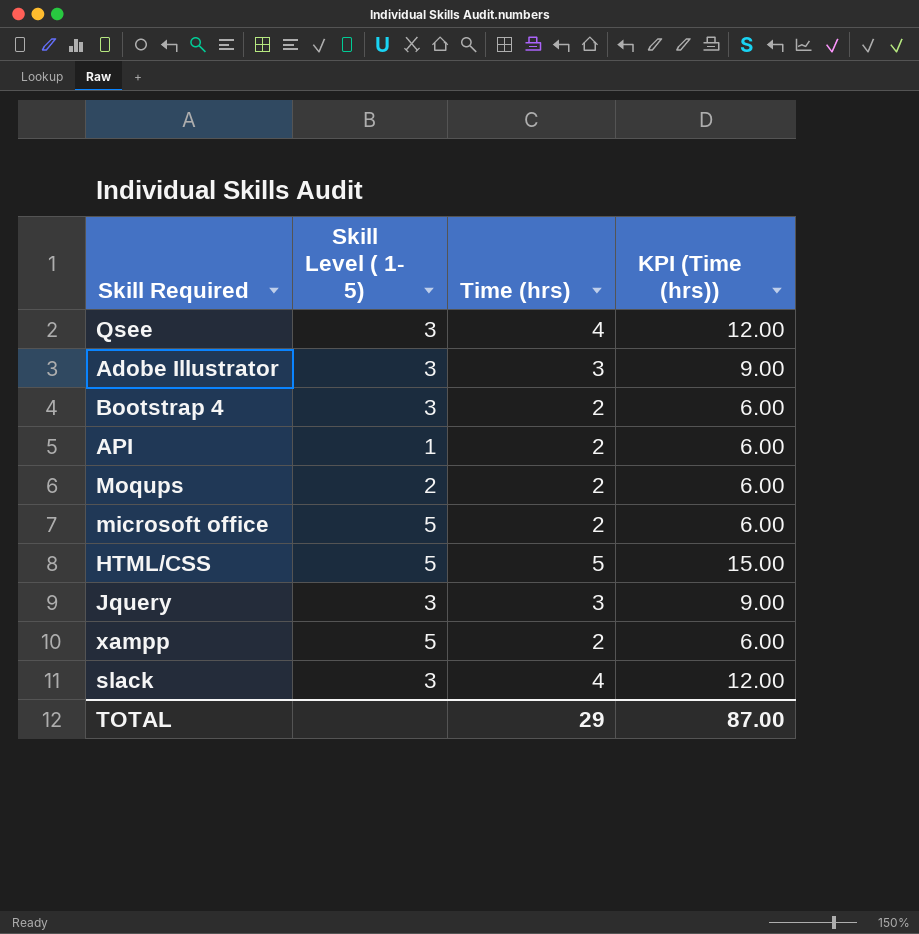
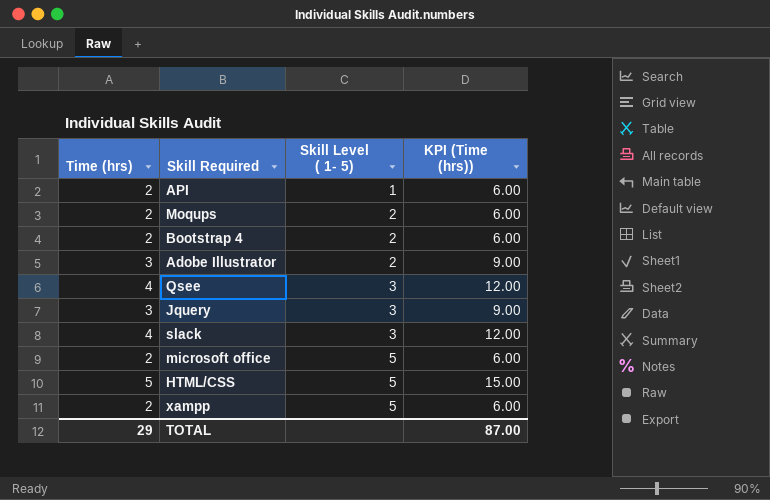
row order: none -> Skill Level ( 1- 5) ascending
column Time (hrs) | position: 3 -> 1
Bootstrap 4 | Skill Level ( 1- 5): 3 -> 2
Adobe Illustrator | Skill Level ( 1- 5): 3 -> 2

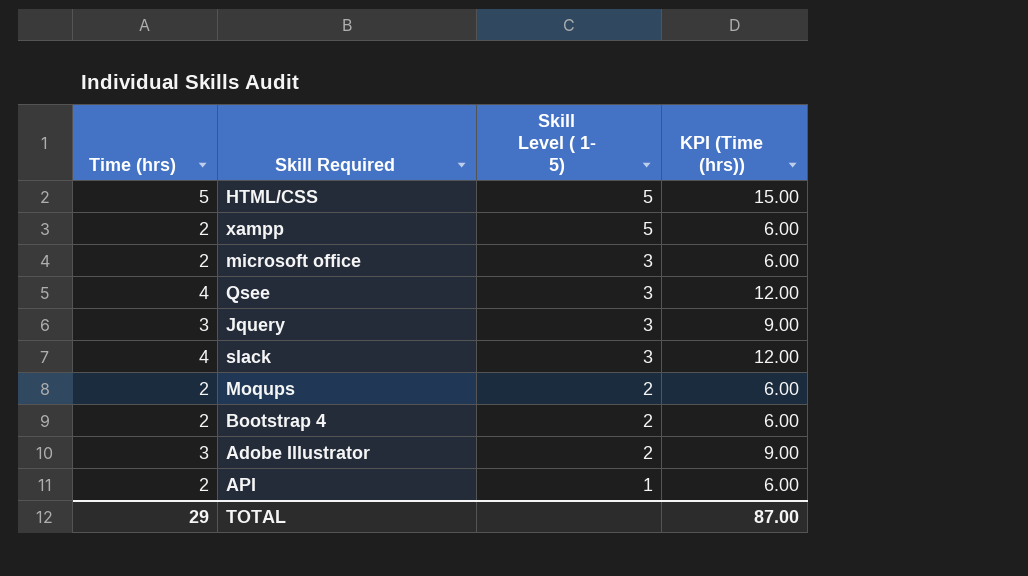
row order: Skill Level ( 1- 5) ascending -> Skill Level ( 1- 5) descending
microsoft office | Skill Level ( 1- 5): 5 -> 3

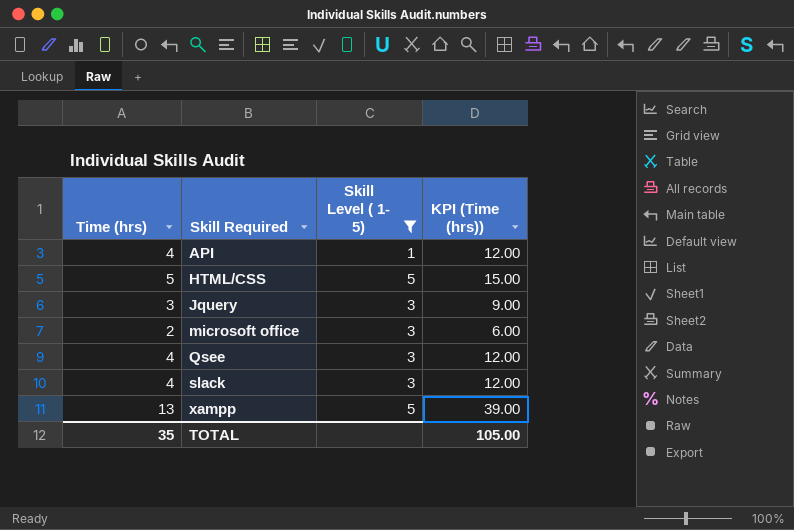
filter: none -> Skill Level ( 1- 5) != 2
row order: Skill Level ( 1- 5) descending -> Skill Required ascending
API | Time (hrs): 2 -> 4
API | KPI (Time (hrs)): 6.00 -> 12.00
xampp | Time (hrs): 2 -> 13
xampp | KPI (Time (hrs)): 6.00 -> 39.00
TOTAL | Time (hrs): 29 -> 35
TOTAL | KPI (Time (hrs)): 87.00 -> 105.00

